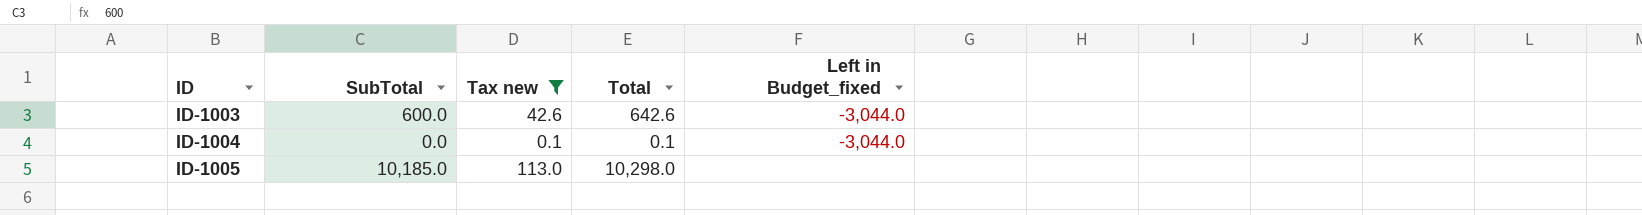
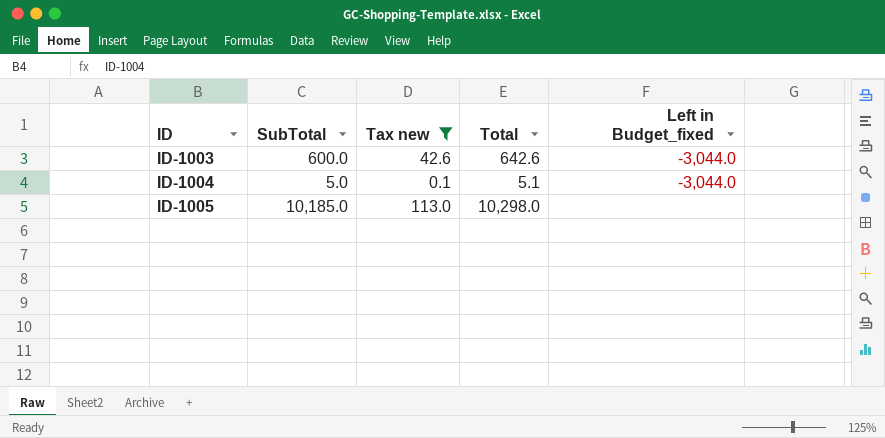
ID-1004 | SubTotal: 0.0 -> 5.0
ID-1004 | Total: 0.1 -> 5.1

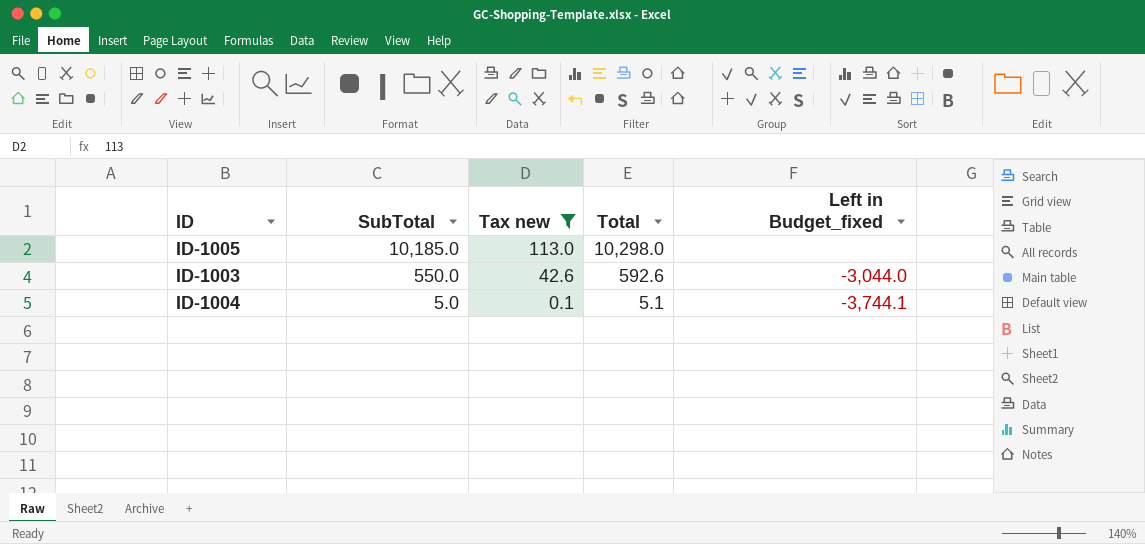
row order: ID ascending -> SubTotal descending
ID-1003 | SubTotal: 600.0 -> 550.0
ID-1003 | Total: 642.6 -> 592.6
ID-1004 | Left in Budget_fixed: -3,044.0 -> -3,744.1

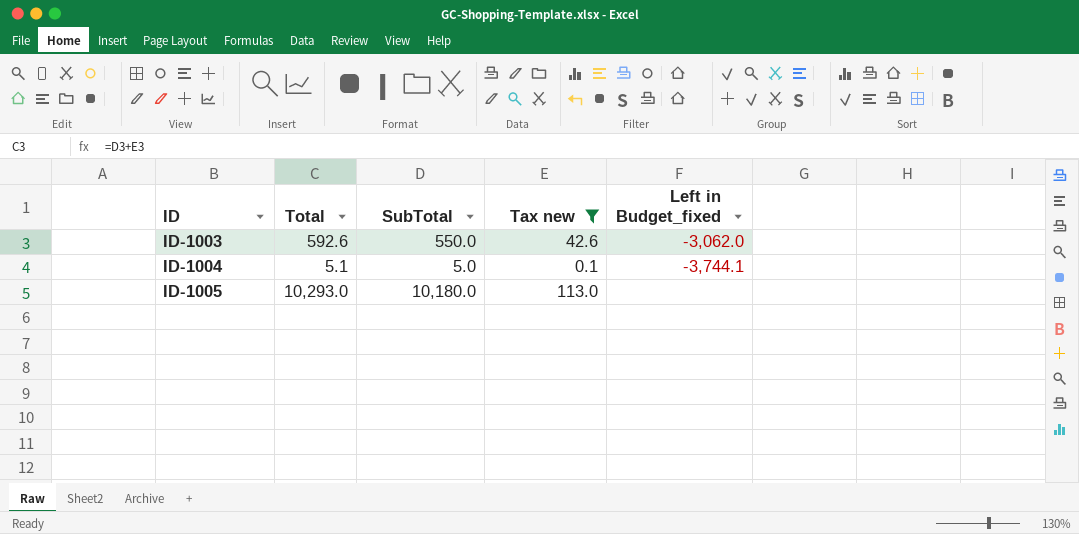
row order: SubTotal descending -> ID ascending
column Total | position: 4 -> 2
ID-1003 | Left in Budget_fixed: -3,044.0 -> -3,062.0
ID-1005 | Total: 10,298.0 -> 10,293.0
ID-1005 | SubTotal: 10,185.0 -> 10,180.0

